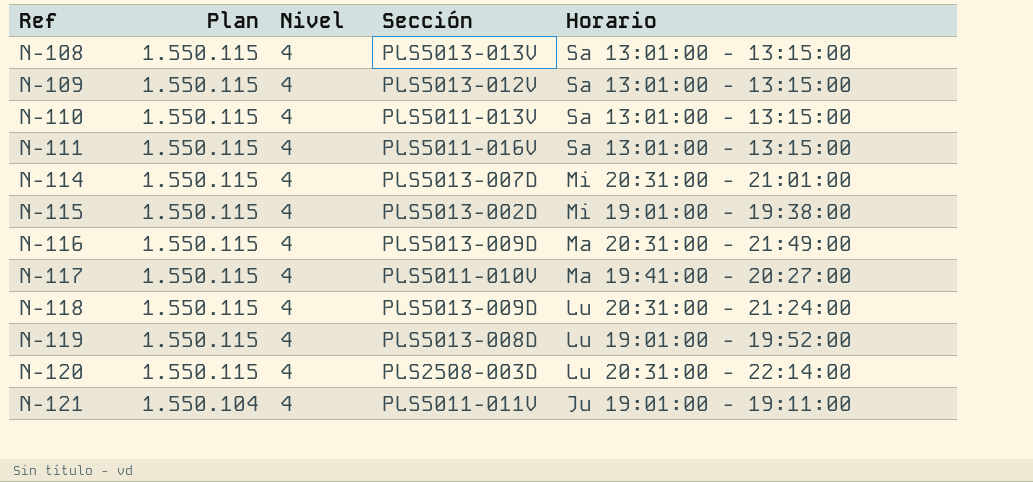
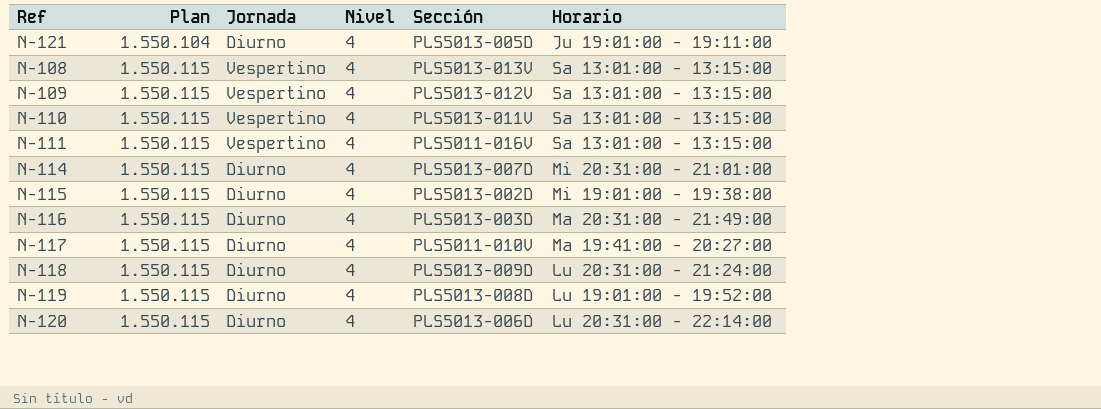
row order: Ref ascending -> Plan ascending
column Jornada | position: none -> 3
N-121 | Sección: PLS5011-011V -> PLS5013-005D
N-110 | Sección: PLS5011-013V -> PLS5013-011V
N-116 | Sección: PLS5013-009D -> PLS5013-003D
N-120 | Sección: PLS2508-003D -> PLS5013-006D

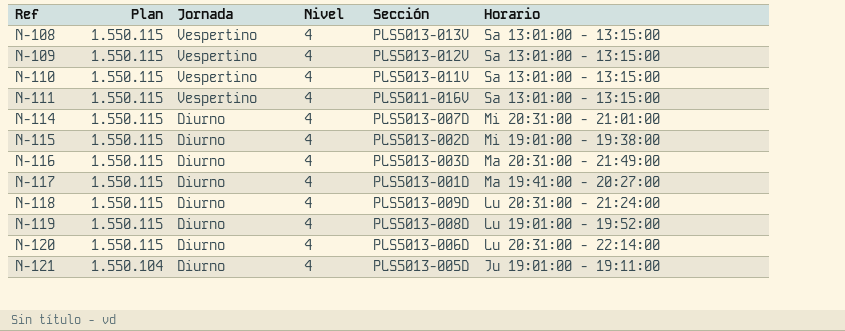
row order: Plan ascending -> Ref ascending
N-117 | Sección: PLS5011-010V -> PLS5013-001D

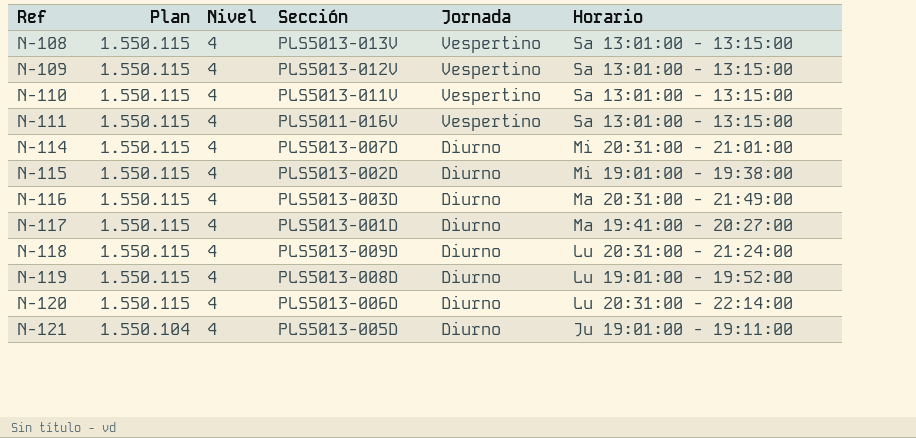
column Jornada | position: 3 -> 5

